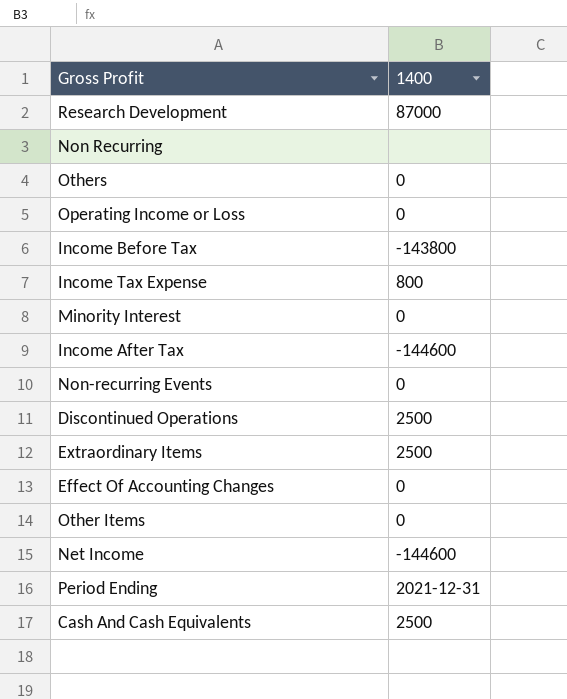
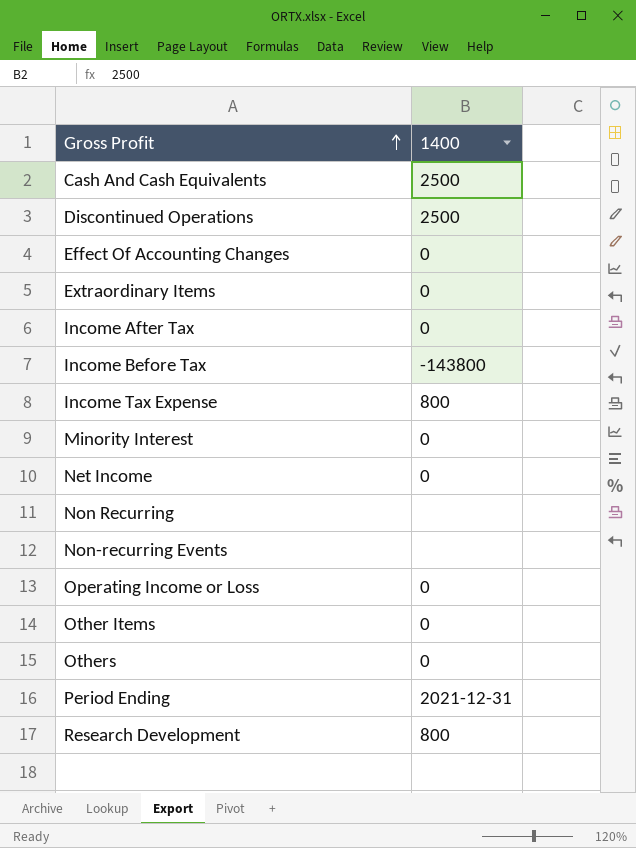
row order: none -> Gross Profit ascending
Extraordinary Items | 1400: 2500 -> 0
Income After Tax | 1400: -144600 -> 0
Net Income | 1400: -144600 -> 0
Non-recurring Events | 1400: 0 -> none
Research Development | 1400: 87000 -> 800

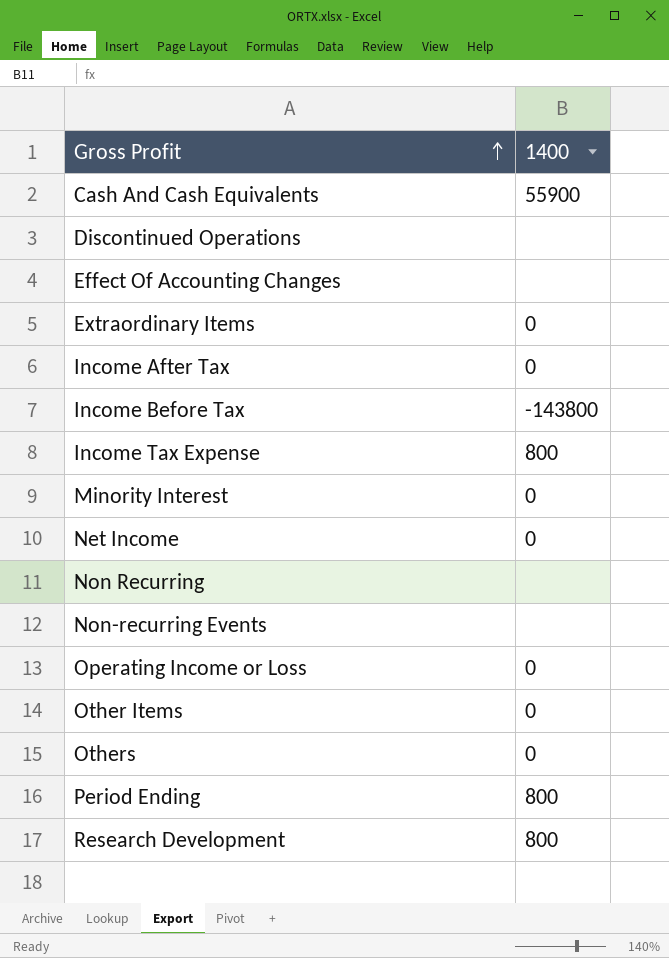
Cash And Cash Equivalents | 1400: 2500 -> 55900
Discontinued Operations | 1400: 2500 -> none
Effect Of Accounting Changes | 1400: 0 -> none
Period Ending | 1400: 2021-12-31 -> 800

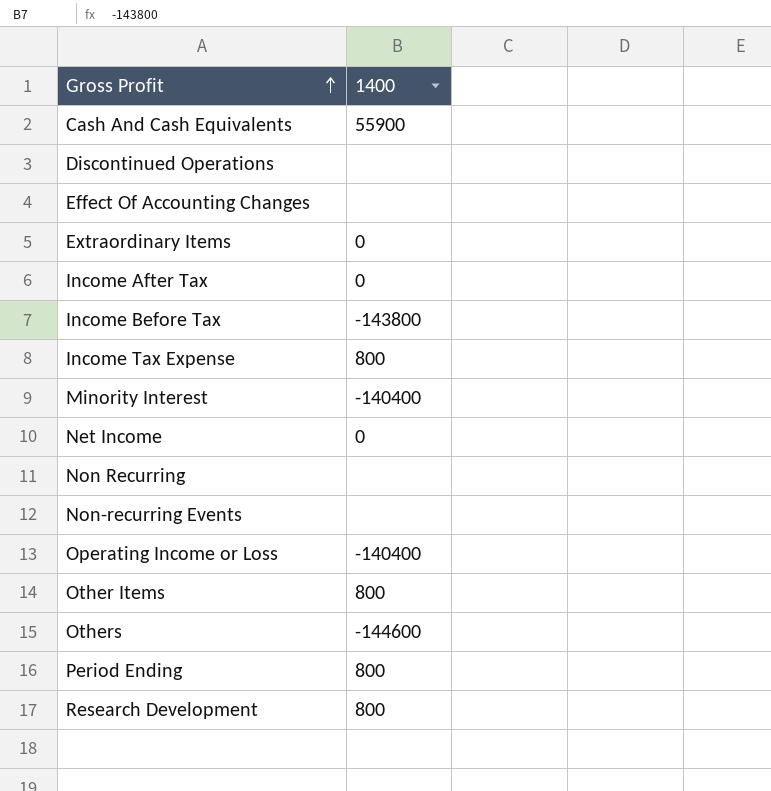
Minority Interest | 1400: 0 -> -140400
Operating Income or Loss | 1400: 0 -> -140400
Other Items | 1400: 0 -> 800
Others | 1400: 0 -> -144600

